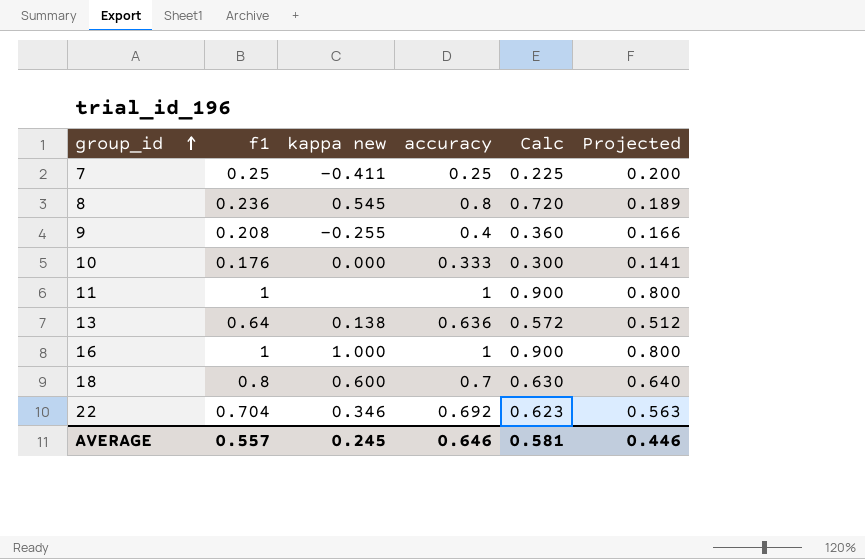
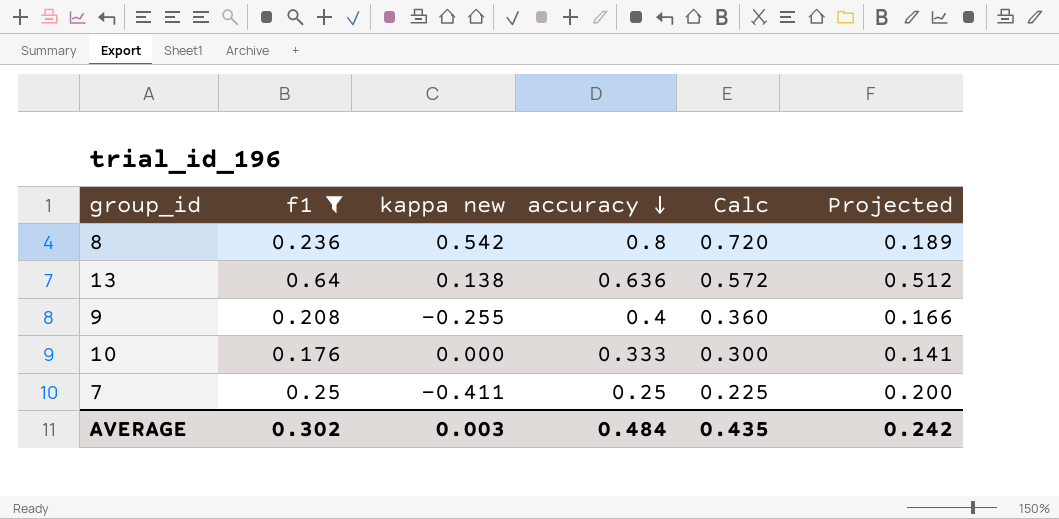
filter: none -> f1 <= 0.64
row order: group_id ascending -> accuracy descending
8 | kappa new: 0.545 -> 0.542
AVERAGE | f1: 0.557 -> 0.302
AVERAGE | kappa new: 0.245 -> 0.003
AVERAGE | accuracy: 0.646 -> 0.484
AVERAGE | Calc: 0.581 -> 0.435
AVERAGE | Projected: 0.446 -> 0.242

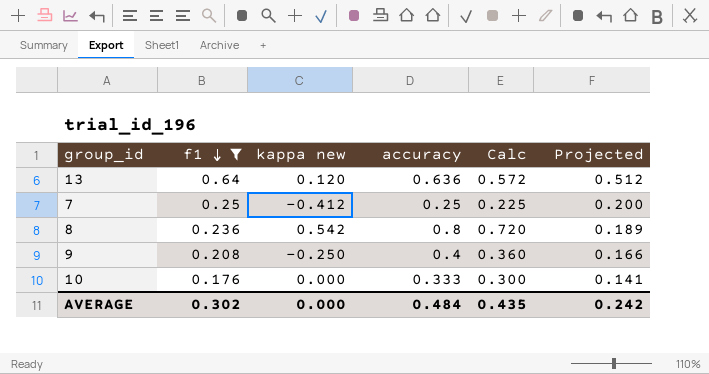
row order: accuracy descending -> f1 descending
13 | kappa new: 0.138 -> 0.120
7 | kappa new: -0.411 -> -0.412
9 | kappa new: -0.255 -> -0.250
AVERAGE | kappa new: 0.003 -> 0.000

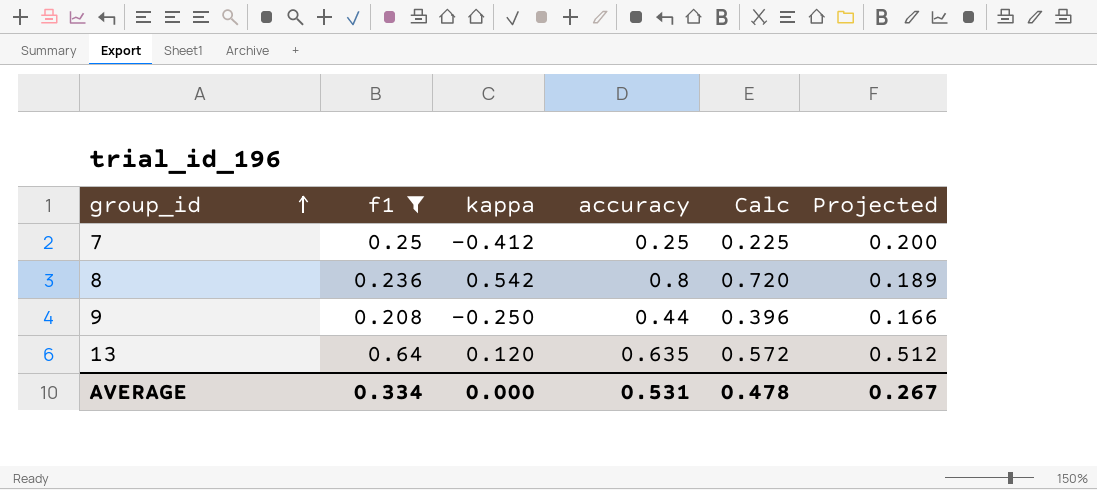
row order: f1 descending -> group_id ascending
column name: kappa new -> kappa
row 10: 0.176 | 0.000 | 0.333 | 0.300 | 0.141 -> none
9 | accuracy: 0.4 -> 0.44
9 | Calc: 0.360 -> 0.396
13 | accuracy: 0.636 -> 0.635
AVERAGE | f1: 0.302 -> 0.334
AVERAGE | accuracy: 0.484 -> 0.531
AVERAGE | Calc: 0.435 -> 0.478
AVERAGE | Projected: 0.242 -> 0.267

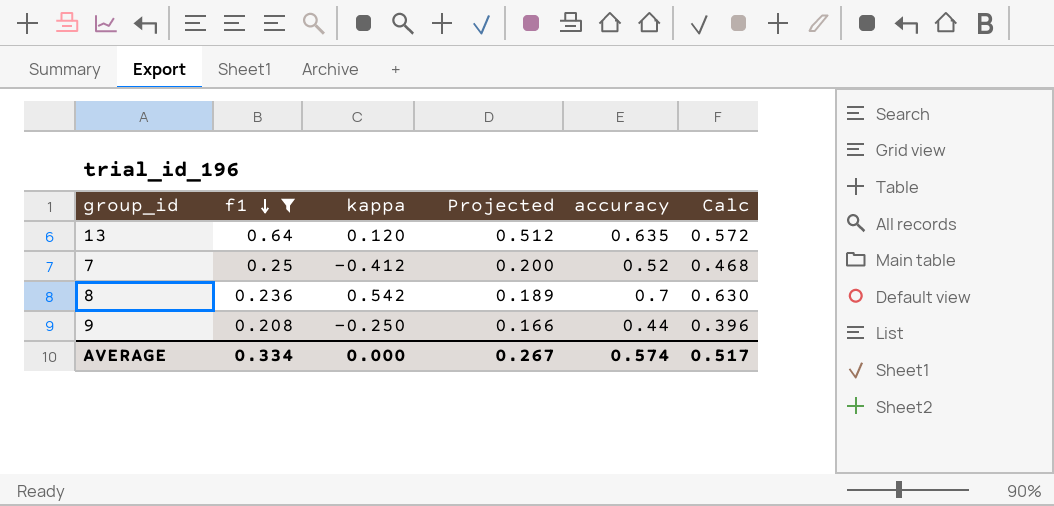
row order: group_id ascending -> f1 descending
column Projected | position: 6 -> 4
7 | accuracy: 0.25 -> 0.52
7 | Calc: 0.225 -> 0.468
8 | accuracy: 0.8 -> 0.7
8 | Calc: 0.720 -> 0.630
AVERAGE | accuracy: 0.531 -> 0.574
AVERAGE | Calc: 0.478 -> 0.517

